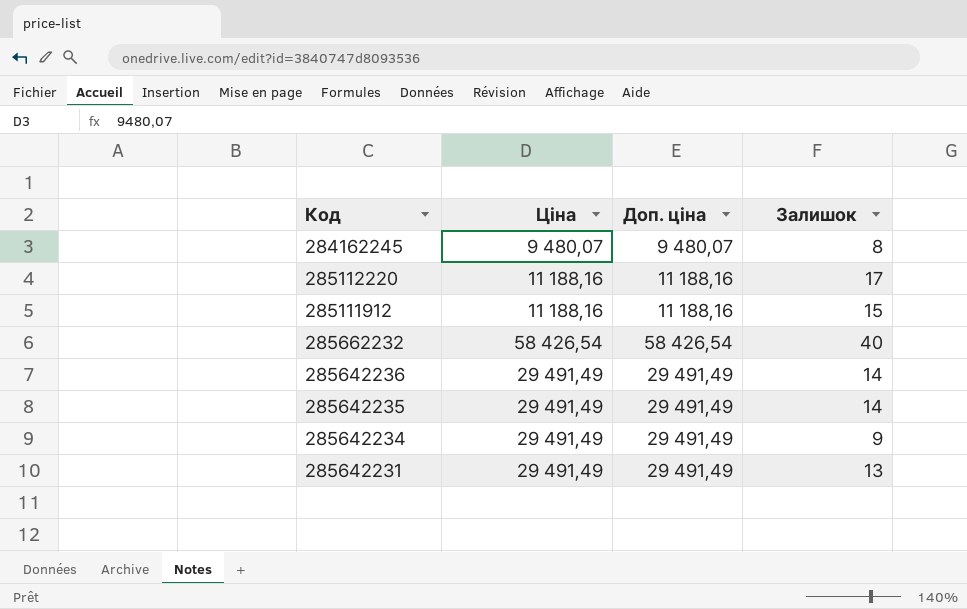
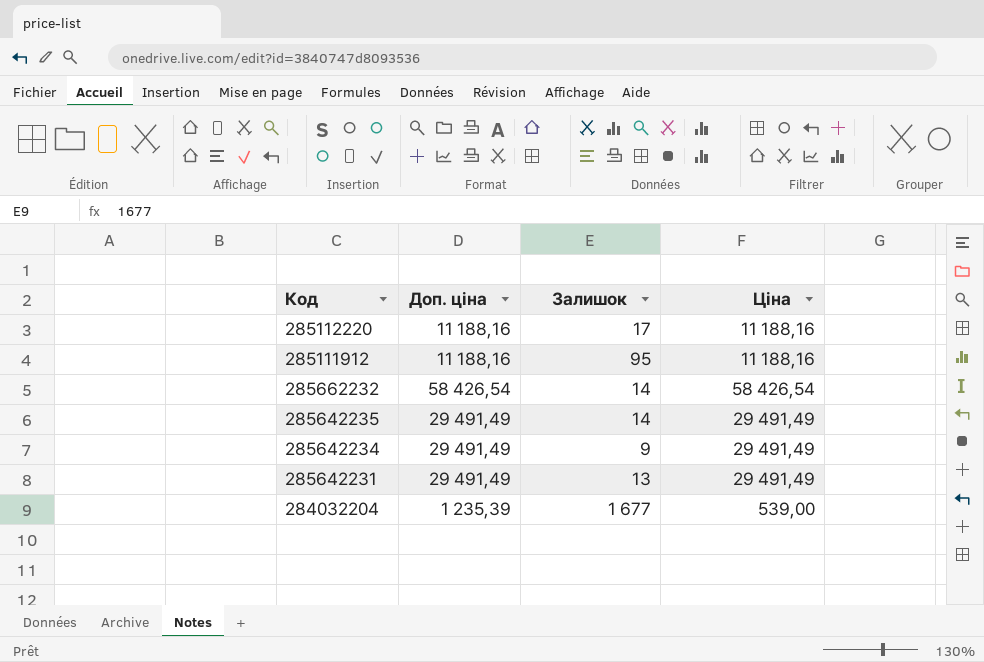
column Ціна | position: 2 -> 4
row 284162245: 9 480,07 | 9 480,07 | 8 -> none
row 285642236: 29 491,49 | 29 491,49 | 14 -> none
285111912 | Залишок: 15 -> 95
285662232 | Залишок: 40 -> 14
row 284032204: none -> 1 235,39 | 1 677 | 539,00

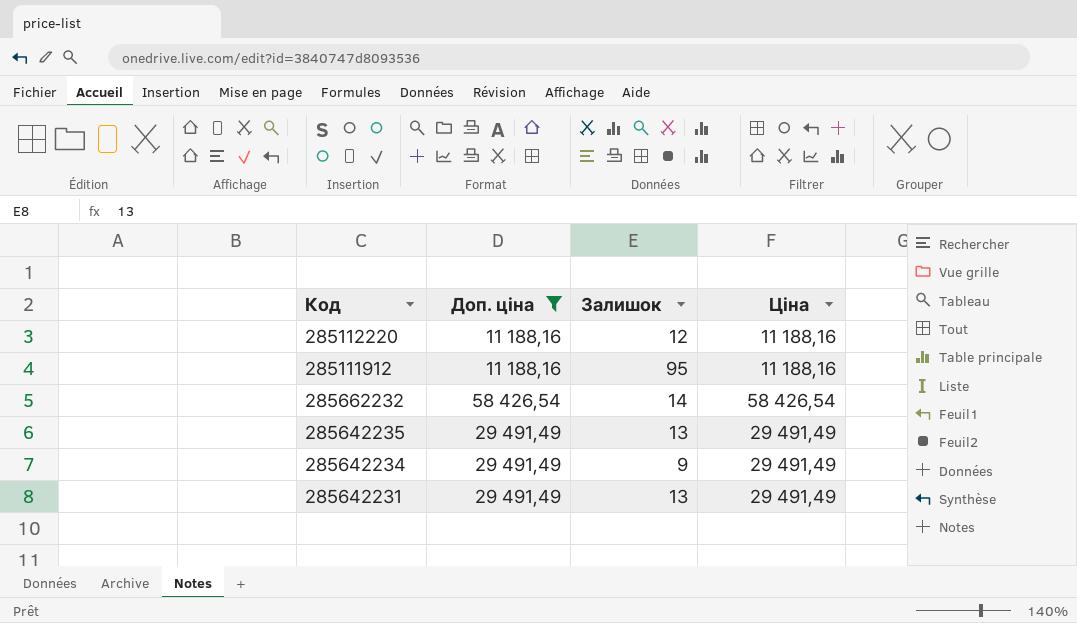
filter: none -> Доп. ціна != 1 235,39
285112220 | Залишок: 17 -> 12
285642235 | Залишок: 14 -> 13

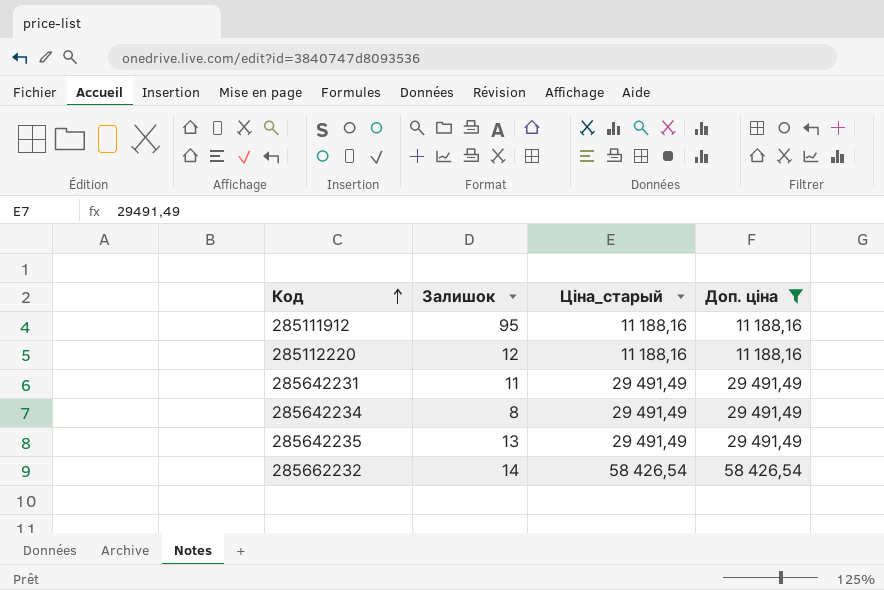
row order: none -> Код ascending
column name: Ціна -> Ціна_старый
column Доп. ціна | position: 2 -> 4
285642231 | Залишок: 13 -> 11
285642234 | Залишок: 9 -> 8

